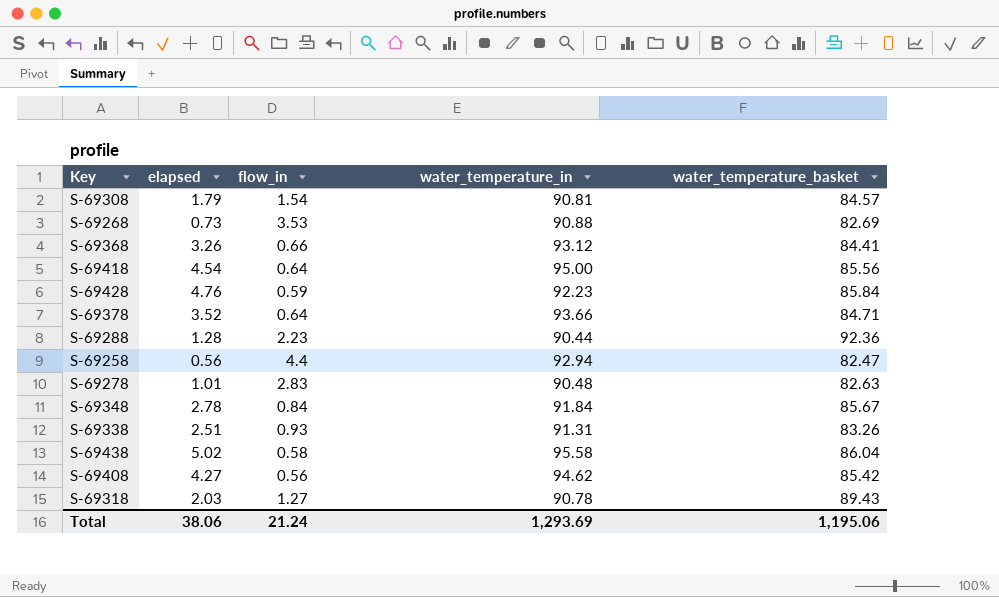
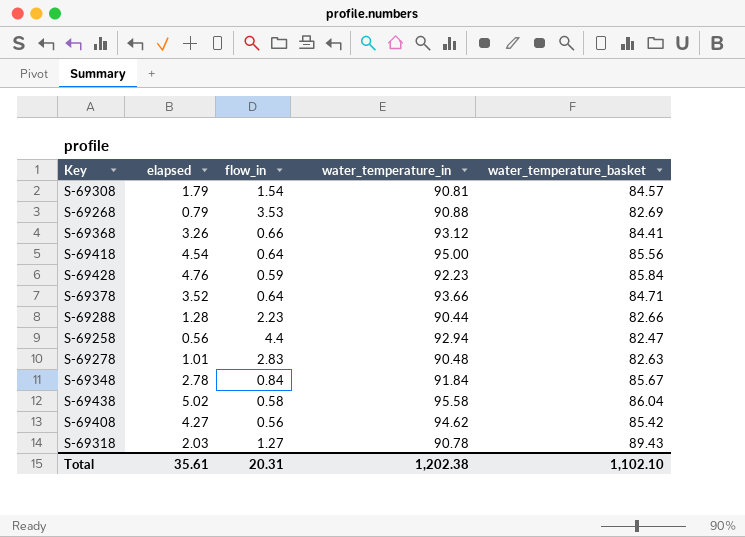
row S-69338: 2.51 | 0.93 | 91.31 | 83.26 -> none
S-69268 | elapsed: 0.73 -> 0.79
S-69288 | water_temperature_basket: 92.36 -> 82.66
Total | elapsed: 38.06 -> 35.61
Total | flow_in: 21.24 -> 20.31
Total | water_temperature_in: 1,293.69 -> 1,202.38
Total | water_temperature_basket: 1,195.06 -> 1,102.10

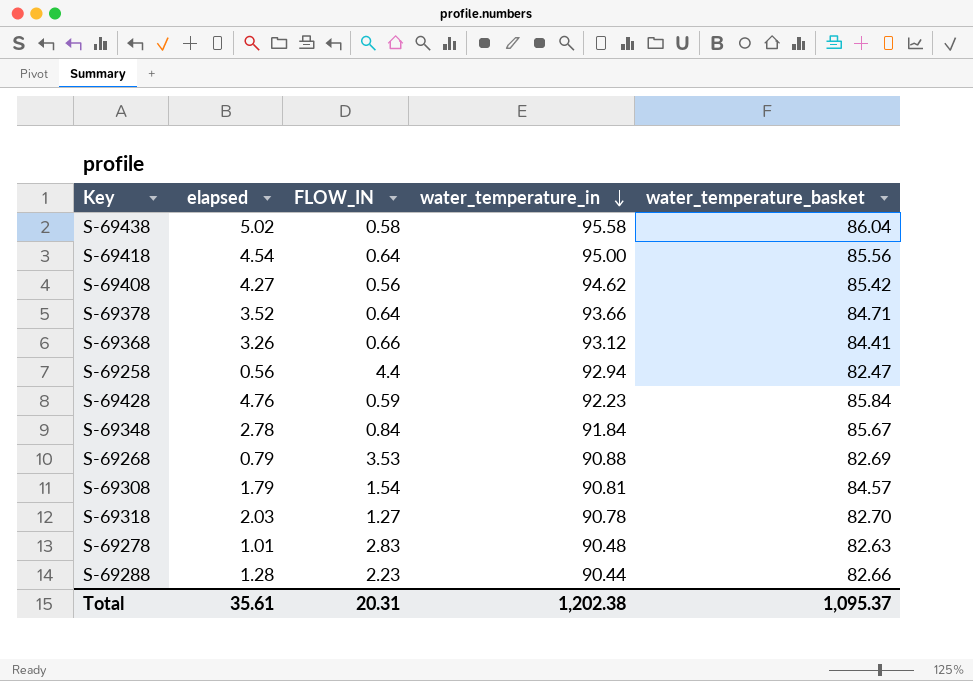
row order: none -> water_temperature_in descending
column name: flow_in -> FLOW_IN
S-69318 | water_temperature_basket: 89.43 -> 82.70
Total | water_temperature_basket: 1,102.10 -> 1,095.37

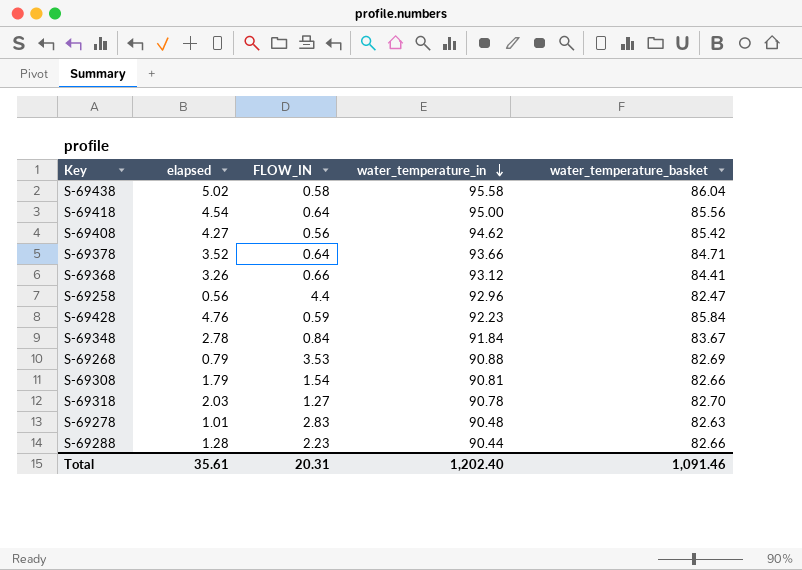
S-69258 | water_temperature_in: 92.94 -> 92.96
S-69348 | water_temperature_basket: 85.67 -> 83.67
S-69308 | water_temperature_basket: 84.57 -> 82.66
Total | water_temperature_in: 1,202.38 -> 1,202.40
Total | water_temperature_basket: 1,095.37 -> 1,091.46

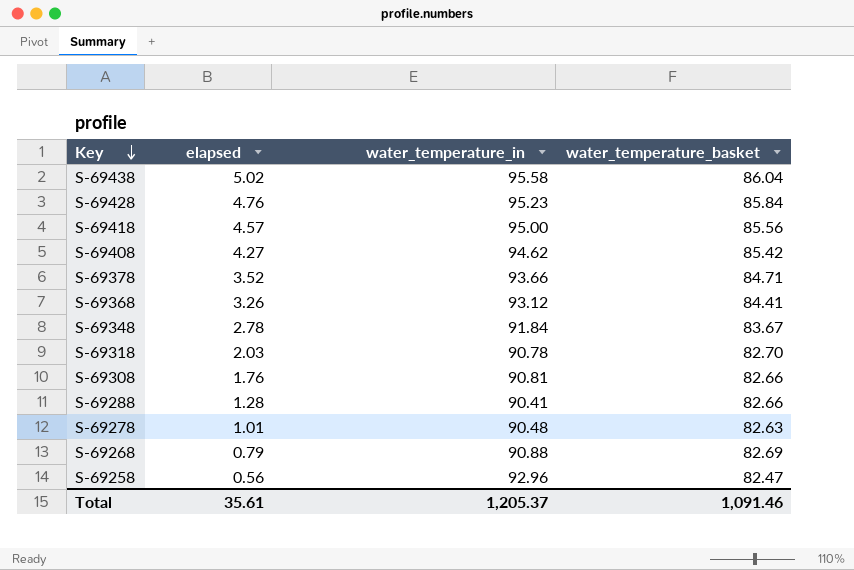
row order: water_temperature_in descending -> Key descending
column FLOW_IN | position: 3 -> none
S-69428 | water_temperature_in: 92.23 -> 95.23
S-69418 | elapsed: 4.54 -> 4.57
S-69308 | elapsed: 1.79 -> 1.76
S-69288 | water_temperature_in: 90.44 -> 90.41
Total | water_temperature_in: 1,202.40 -> 1,205.37

